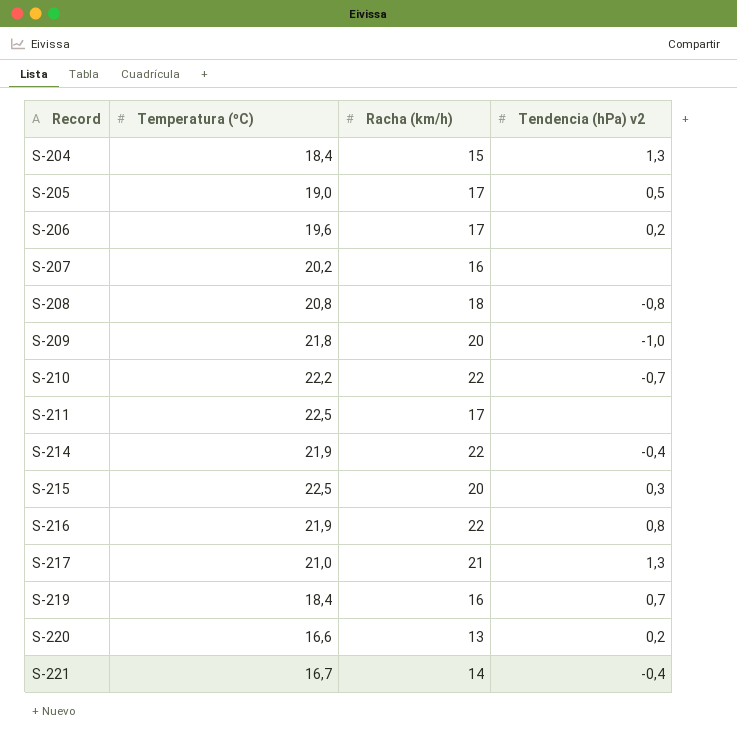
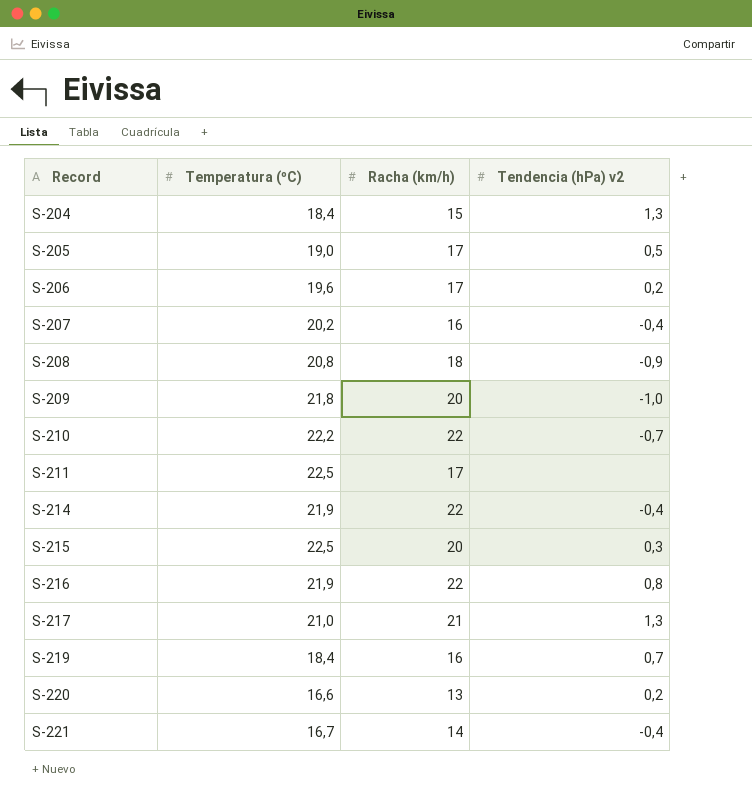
S-207 | Tendencia (hPa) v2: none -> -0,4
S-208 | Tendencia (hPa) v2: -0,8 -> -0,9

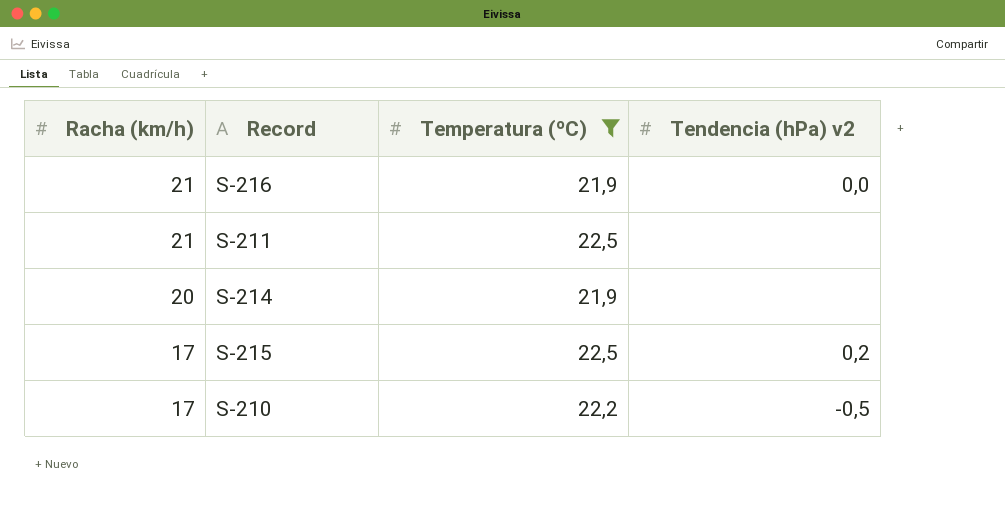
filter: none -> Temperatura (ºC) >= 21,9
row order: Record ascending -> Racha (km/h) descending
column Racha (km/h) | position: 3 -> 1
S-216 | Racha (km/h): 22 -> 21
S-216 | Tendencia (hPa) v2: 0,8 -> 0,0
S-211 | Racha (km/h): 17 -> 21
S-214 | Racha (km/h): 22 -> 20
S-214 | Tendencia (hPa) v2: -0,4 -> none
S-215 | Racha (km/h): 20 -> 17
S-215 | Tendencia (hPa) v2: 0,3 -> 0,2
S-210 | Racha (km/h): 22 -> 17
S-210 | Tendencia (hPa) v2: -0,7 -> -0,5

